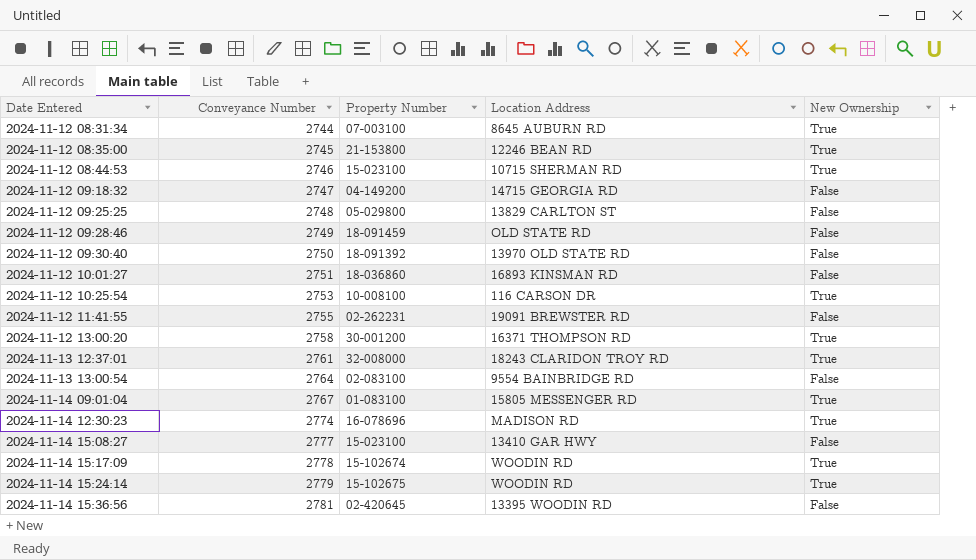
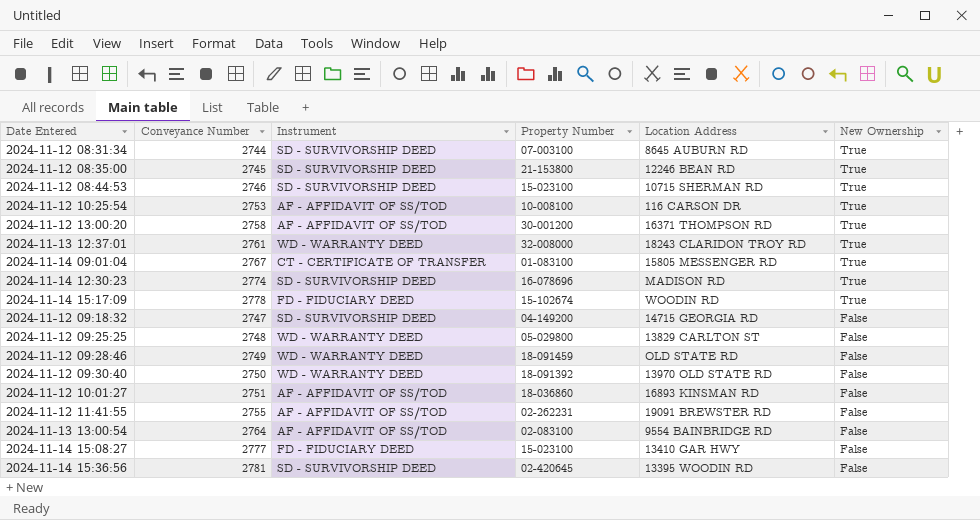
row order: Date Entered ascending -> New Ownership descending
column Instrument | position: none -> 3
row 2024-11-14 15:24:14: 2779 | 15-102675 | WOODIN RD | True -> none

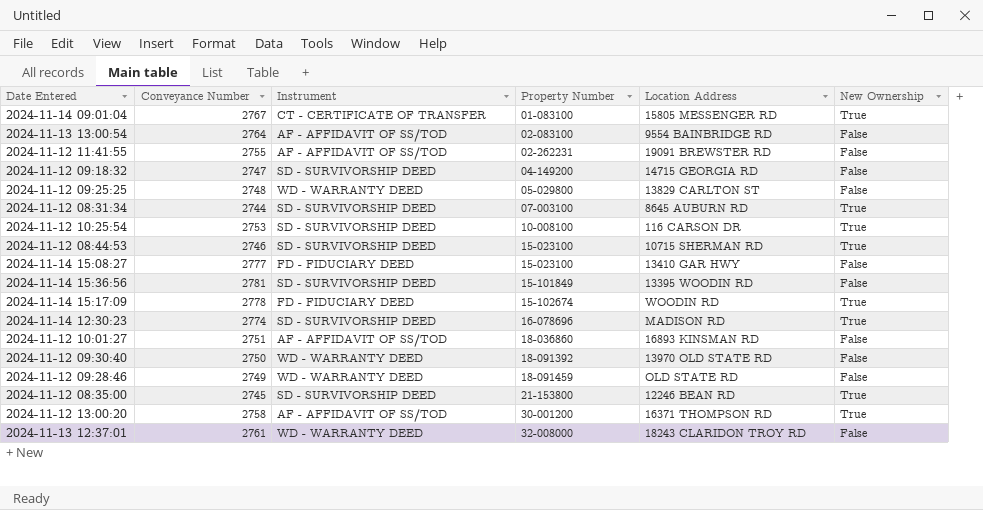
row order: New Ownership descending -> Property Number ascending
2024-11-12 10:25:54 | Instrument: AF - AFFIDAVIT OF SS/TOD -> SD - SURVIVORSHIP DEED
2024-11-14 15:36:56 | Property Number: 02-420645 -> 15-101849
2024-11-13 12:37:01 | New Ownership: True -> False

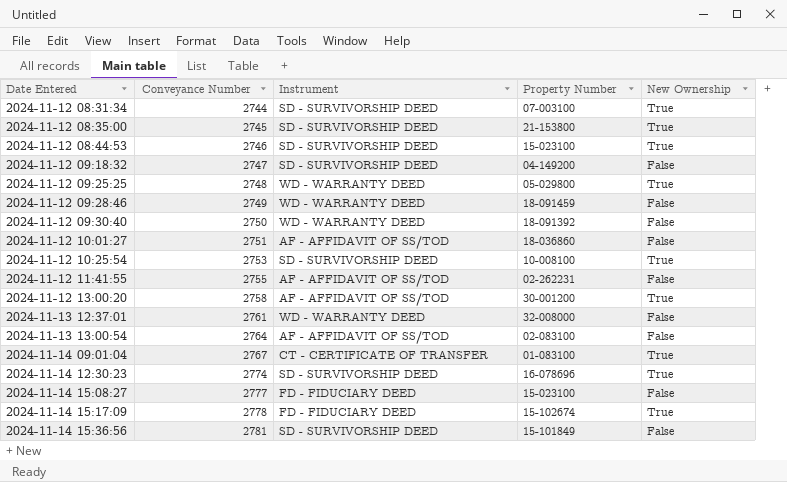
row order: Property Number ascending -> Date Entered ascending
column Location Address | position: 5 -> none
2024-11-12 09:25:25 | New Ownership: False -> True

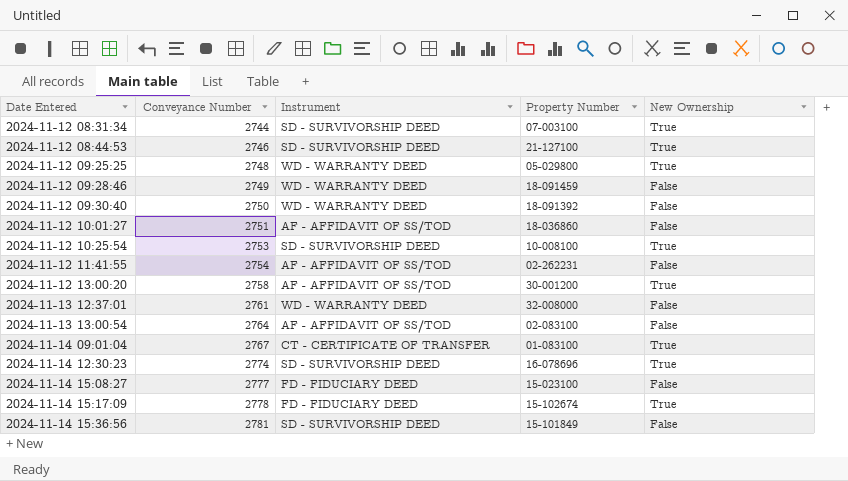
row 2024-11-12 08:35:00: 2745 | SD - SURVIVORSHIP DEED | 21-153800 | True -> none
row 2024-11-12 09:18:32: 2747 | SD - SURVIVORSHIP DEED | 04-149200 | False -> none
2024-11-12 08:44:53 | Property Number: 15-023100 -> 21-127100
2024-11-12 11:41:55 | Conveyance Number: 2755 -> 2754

